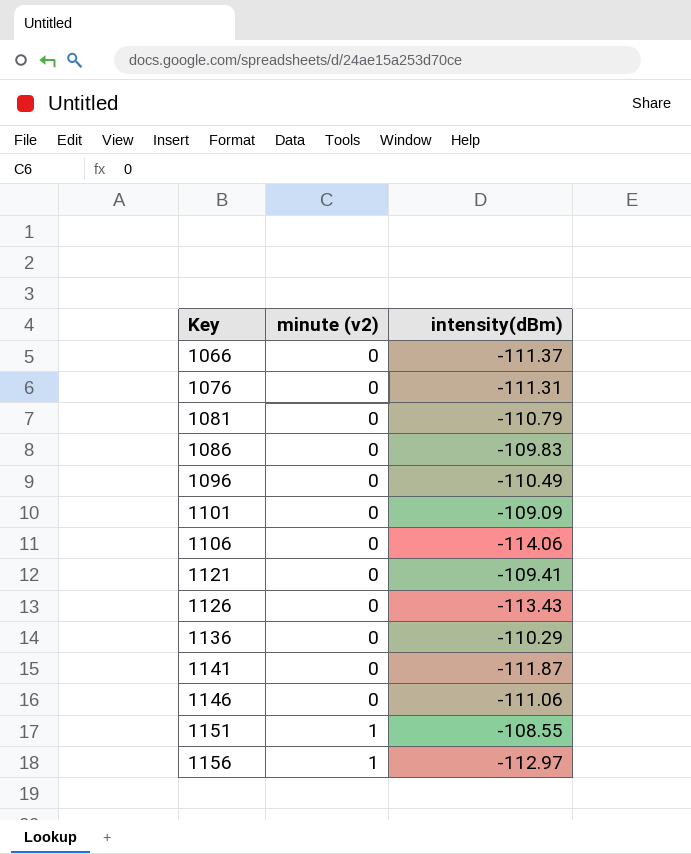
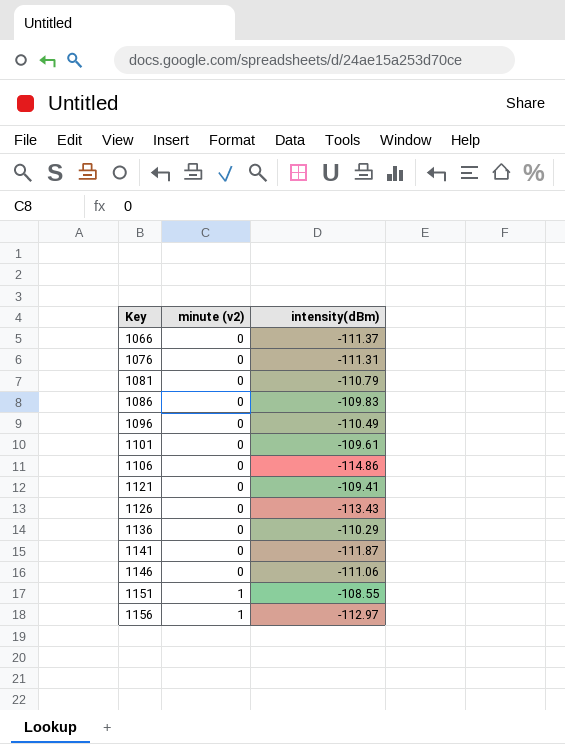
1101 | intensity(dBm): -109.09 -> -109.61
1106 | intensity(dBm): -114.06 -> -114.86

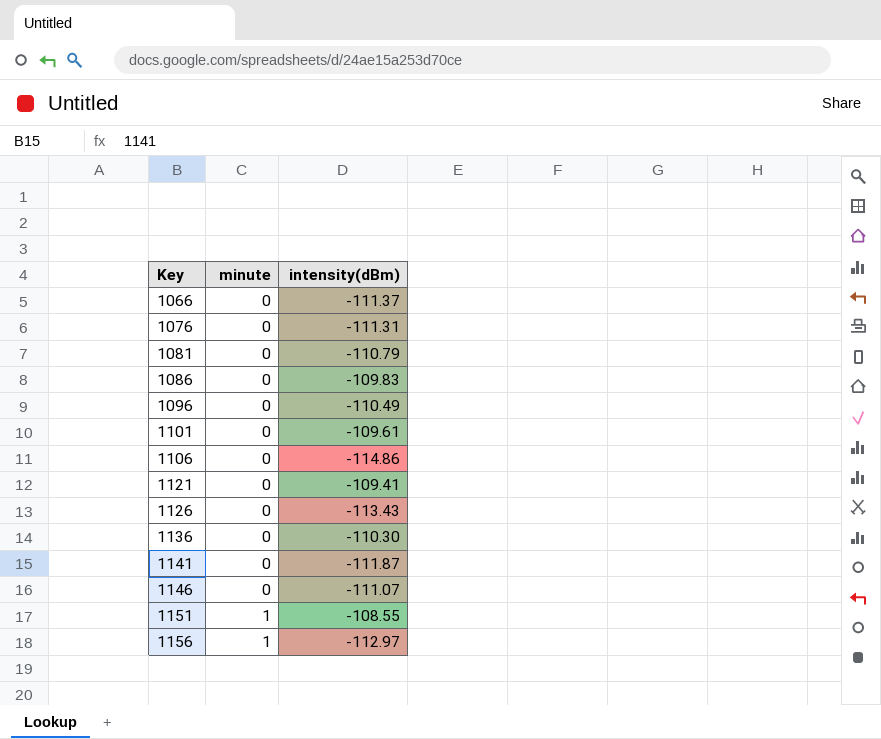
column name: minute (v2) -> minute
1136 | intensity(dBm): -110.29 -> -110.30
1146 | intensity(dBm): -111.06 -> -111.07

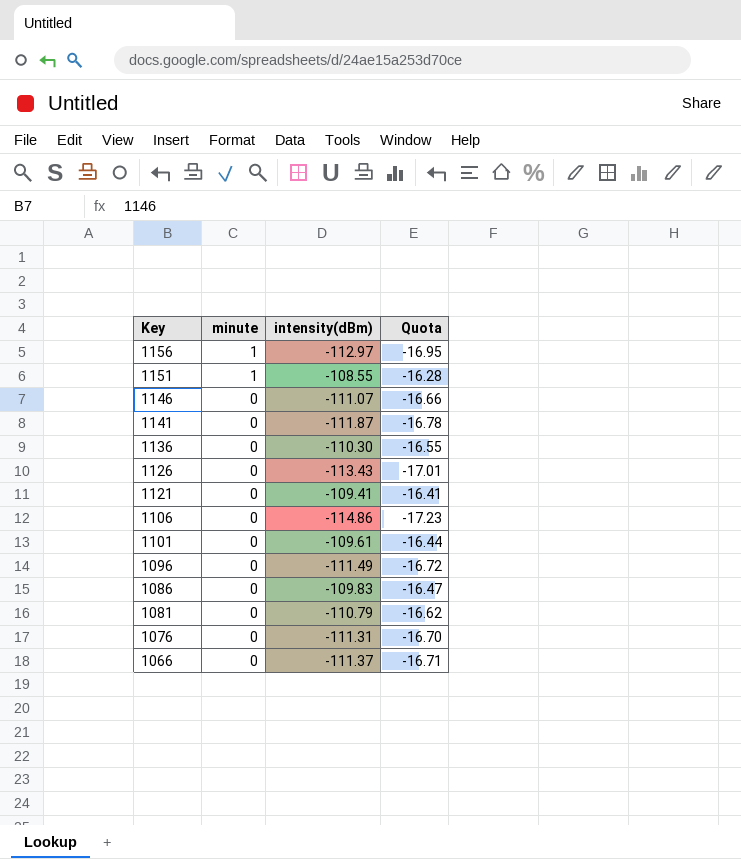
row order: Key ascending -> Key descending
column Quota | formula: none -> [intensity(dBm)] * 0.15
1096 | intensity(dBm): -110.49 -> -111.49

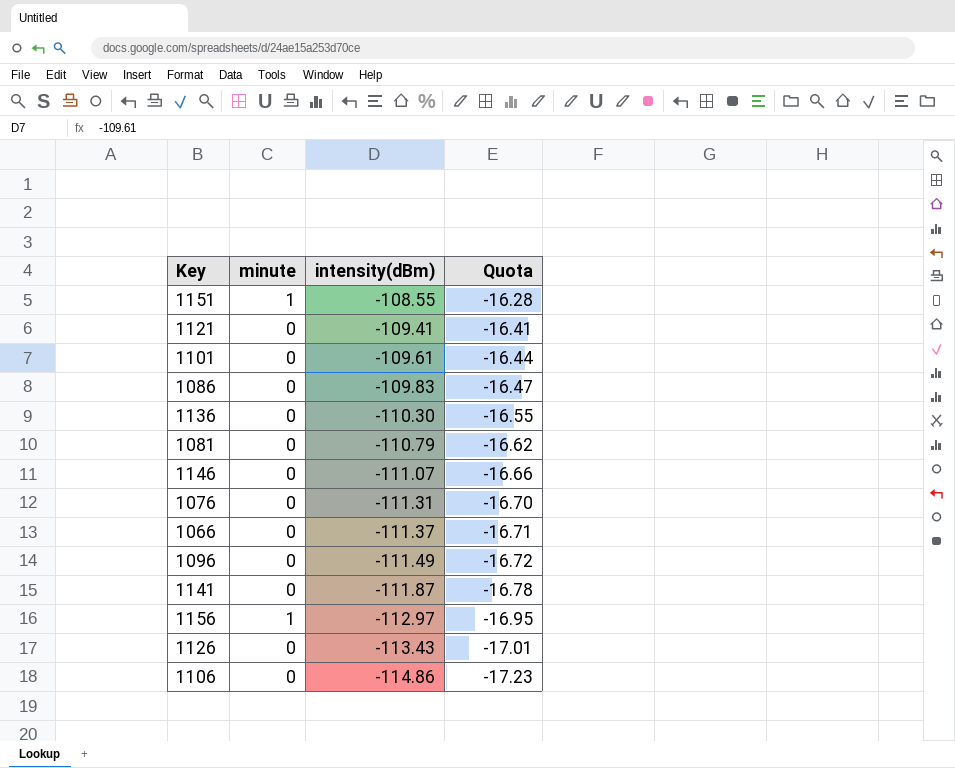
row order: Key descending -> intensity(dBm) descending

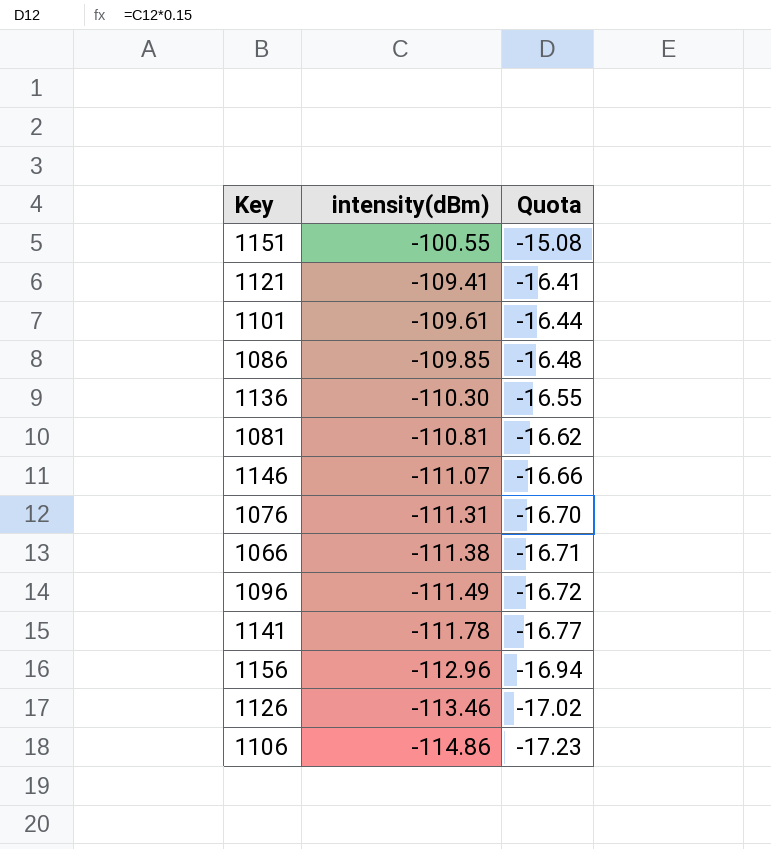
column minute | position: 2 -> none
1151 | intensity(dBm): -108.55 -> -100.55
1151 | Quota: -16.28 -> -15.08
1086 | intensity(dBm): -109.83 -> -109.85
1086 | Quota: -16.47 -> -16.48
1081 | intensity(dBm): -110.79 -> -110.81
1066 | intensity(dBm): -111.37 -> -111.38
1141 | intensity(dBm): -111.87 -> -111.78
1141 | Quota: -16.78 -> -16.77
1156 | intensity(dBm): -112.97 -> -112.96
1156 | Quota: -16.95 -> -16.94
1126 | intensity(dBm): -113.43 -> -113.46
1126 | Quota: -17.01 -> -17.02

